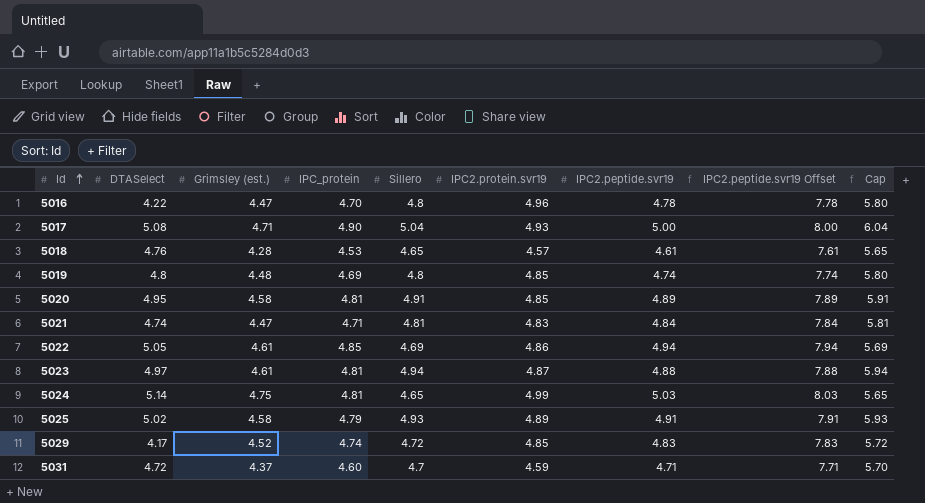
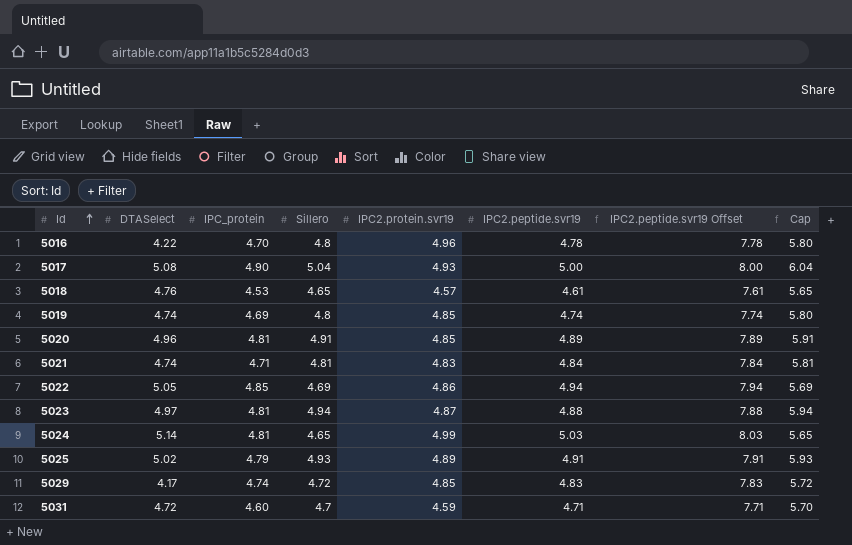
column Grimsley (est.) | position: 3 -> none
5019 | DTASelect: 4.8 -> 4.74
5020 | DTASelect: 4.95 -> 4.96

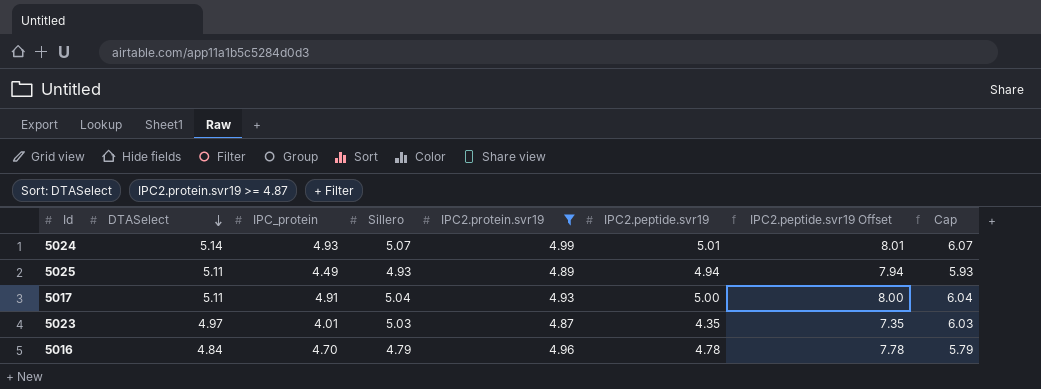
filter: none -> IPC2.protein.svr19 >= 4.87
row order: Id ascending -> DTASelect descending
5024 | IPC_protein: 4.81 -> 4.93
5024 | Sillero: 4.65 -> 5.07
5024 | IPC2.peptide.svr19: 5.03 -> 5.01
5024 | IPC2.peptide.svr19 Offset: 8.03 -> 8.01
5024 | Cap: 5.65 -> 6.07
5025 | DTASelect: 5.02 -> 5.11
5025 | IPC_protein: 4.79 -> 4.49
5025 | IPC2.peptide.svr19: 4.91 -> 4.94
5025 | IPC2.peptide.svr19 Offset: 7.91 -> 7.94
5017 | DTASelect: 5.08 -> 5.11
5017 | IPC_protein: 4.90 -> 4.91
5023 | IPC_protein: 4.81 -> 4.01
5023 | Sillero: 4.94 -> 5.03
5023 | IPC2.peptide.svr19: 4.88 -> 4.35
5023 | IPC2.peptide.svr19 Offset: 7.88 -> 7.35
5023 | Cap: 5.94 -> 6.03
5016 | DTASelect: 4.22 -> 4.84
5016 | Sillero: 4.8 -> 4.79
5016 | Cap: 5.80 -> 5.79

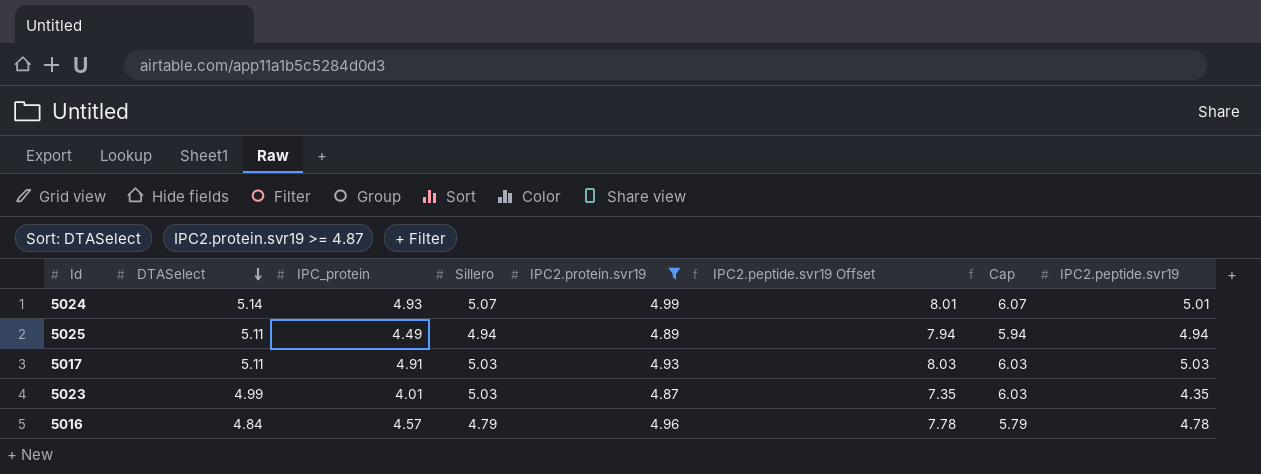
column IPC2.peptide.svr19 | position: 6 -> 8
5025 | Sillero: 4.93 -> 4.94
5025 | Cap: 5.93 -> 5.94
5017 | Sillero: 5.04 -> 5.03
5017 | IPC2.peptide.svr19 Offset: 8.00 -> 8.03
5017 | Cap: 6.04 -> 6.03
5017 | IPC2.peptide.svr19: 5.00 -> 5.03
5023 | DTASelect: 4.97 -> 4.99
5016 | IPC_protein: 4.70 -> 4.57

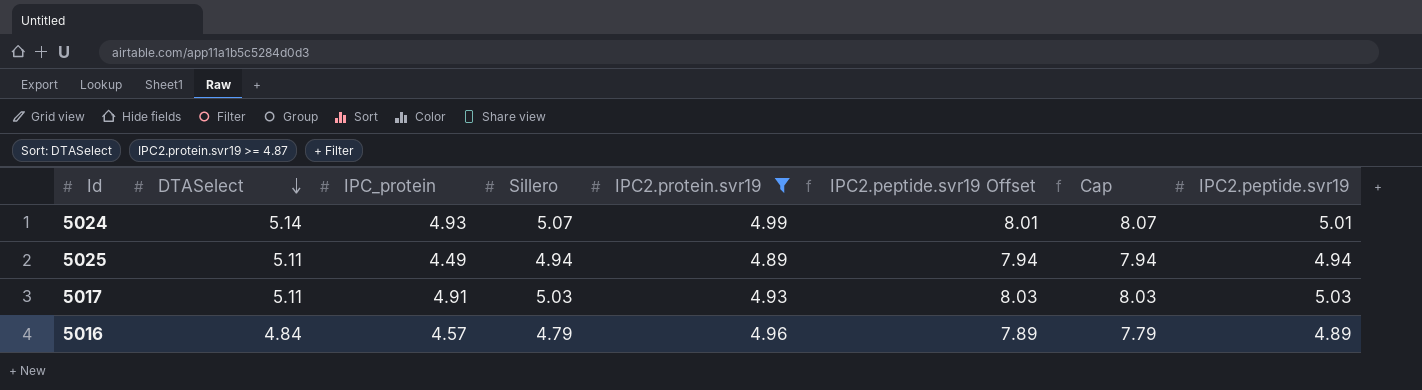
column Cap | formula: [Sillero] + 1 -> [Sillero] + 3
row 5023: 4.99 | 4.01 | 5.03 | 4.87 | 7.35 | 6.03 | 4.35 -> none
5016 | IPC2.peptide.svr19 Offset: 7.78 -> 7.89
5016 | IPC2.peptide.svr19: 4.78 -> 4.89

